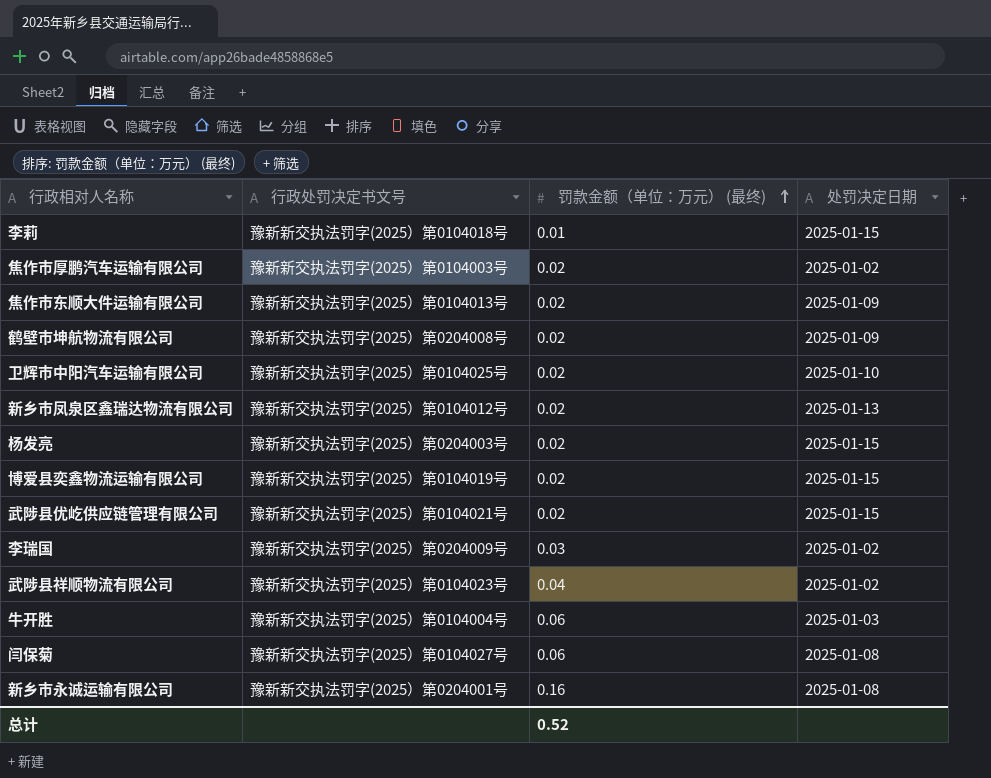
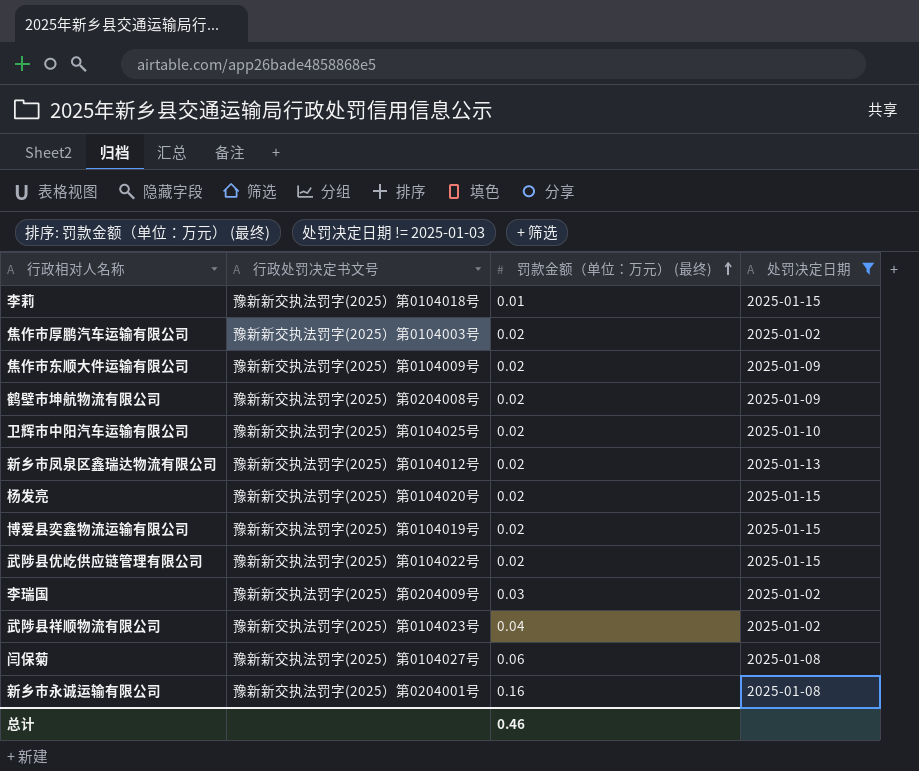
filter: none -> 处罚决定日期 != 2025-01-03
焦作市东顺大件运输有限公司 | 行政处罚决定书文号: 豫新新交执法罚字(2025）第0104013号 -> 豫新新交执法罚字(2025）第0104009号
杨发亮 | 行政处罚决定书文号: 豫新新交执法罚字(2025）第0204003号 -> 豫新新交执法罚字(2025）第0104020号
武陟县优屹供应链管理有限公司 | 行政处罚决定书文号: 豫新新交执法罚字(2025）第0104021号 -> 豫新新交执法罚字(2025）第0104022号
总计 | 罚款金额（单位：万元） (最终): 0.52 -> 0.46

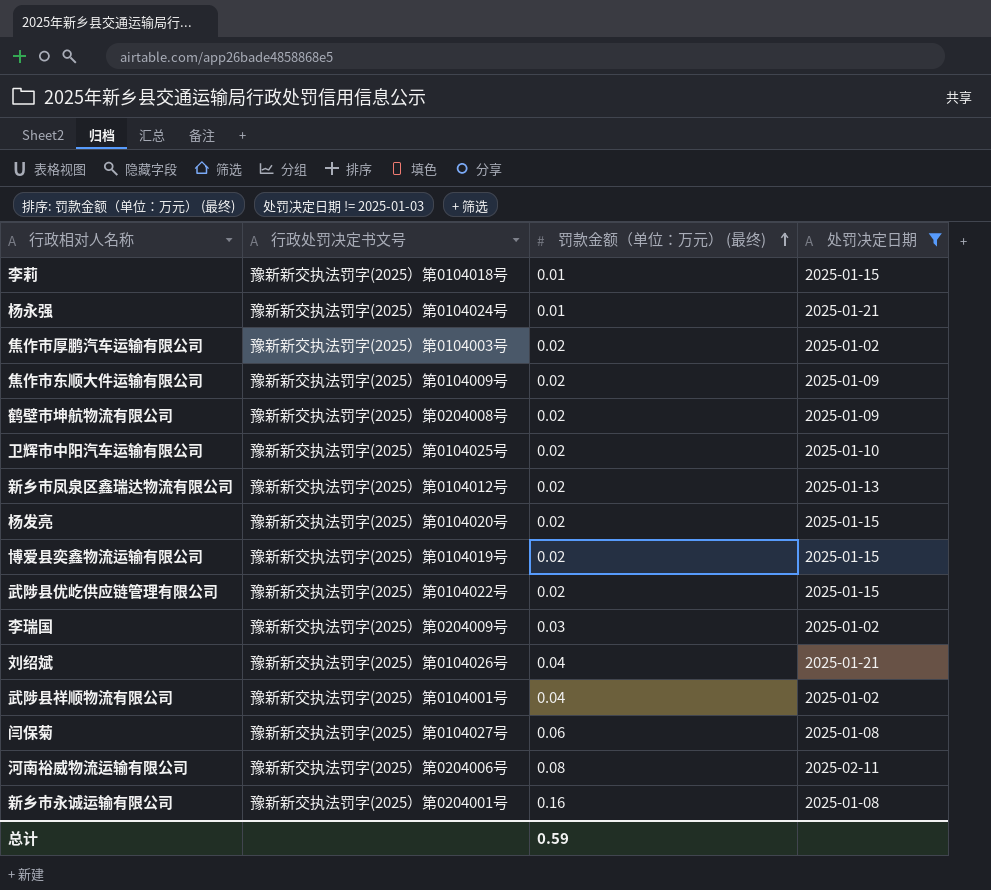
row 杨永强: none -> 豫新新交执法罚字(2025）第0104024号 | 0.01 | 2025-01-21
row 刘绍斌: none -> 豫新新交执法罚字(2025）第0104026号 | 0.04 | 2025-01-21
武陟县祥顺物流有限公司 | 行政处罚决定书文号: 豫新新交执法罚字(2025）第0104023号 -> 豫新新交执法罚字(2025）第0104001号
row 河南裕威物流运输有限公司: none -> 豫新新交执法罚字(2025）第0204006号 | 0.08 | 2025-02-11
总计 | 罚款金额（单位：万元） (最终): 0.46 -> 0.59

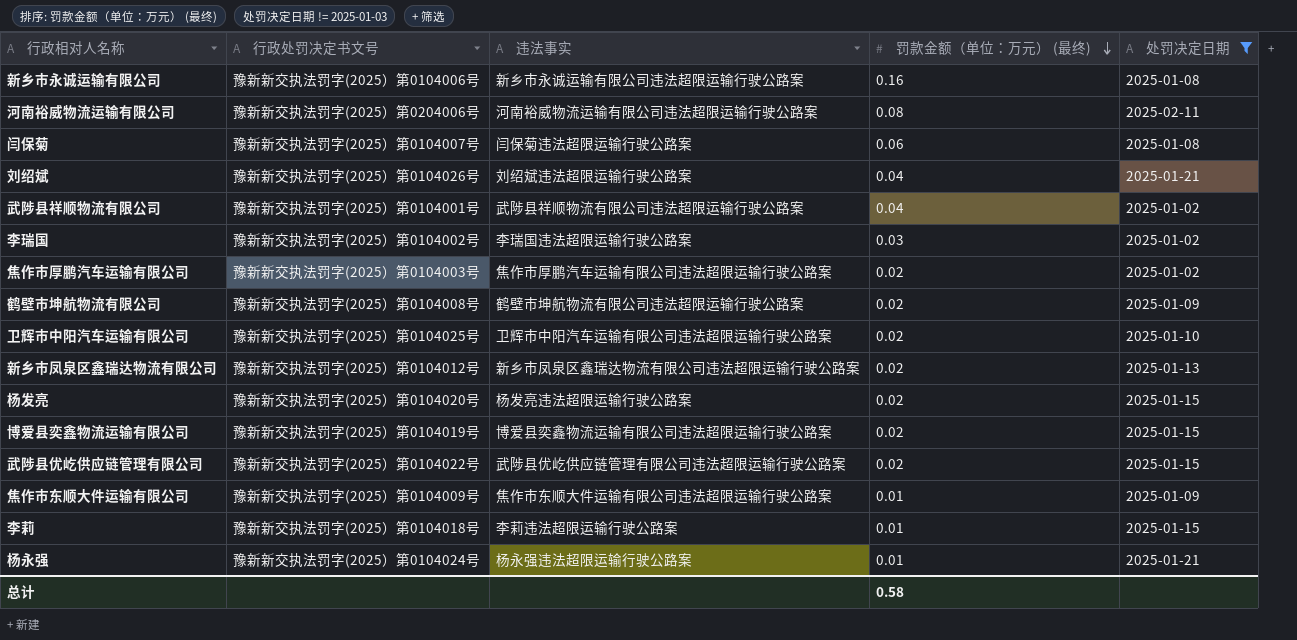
row order: 罚款金额（单位：万元） (最终) ascending -> 罚款金额（单位：万元） (最终) descending
column 违法事实 | position: none -> 3
新乡市永诚运输有限公司 | 行政处罚决定书文号: 豫新新交执法罚字(2025）第0204001号 -> 豫新新交执法罚字(2025）第0104006号
闫保菊 | 行政处罚决定书文号: 豫新新交执法罚字(2025）第0104027号 -> 豫新新交执法罚字(2025）第0104007号
李瑞国 | 行政处罚决定书文号: 豫新新交执法罚字(2025）第0204009号 -> 豫新新交执法罚字(2025）第0104002号
鹤壁市坤航物流有限公司 | 行政处罚决定书文号: 豫新新交执法罚字(2025）第0204008号 -> 豫新新交执法罚字(2025）第0104008号
焦作市东顺大件运输有限公司 | 罚款金额（单位：万元） (最终): 0.02 -> 0.01
总计 | 罚款金额（单位：万元） (最终): 0.59 -> 0.58

